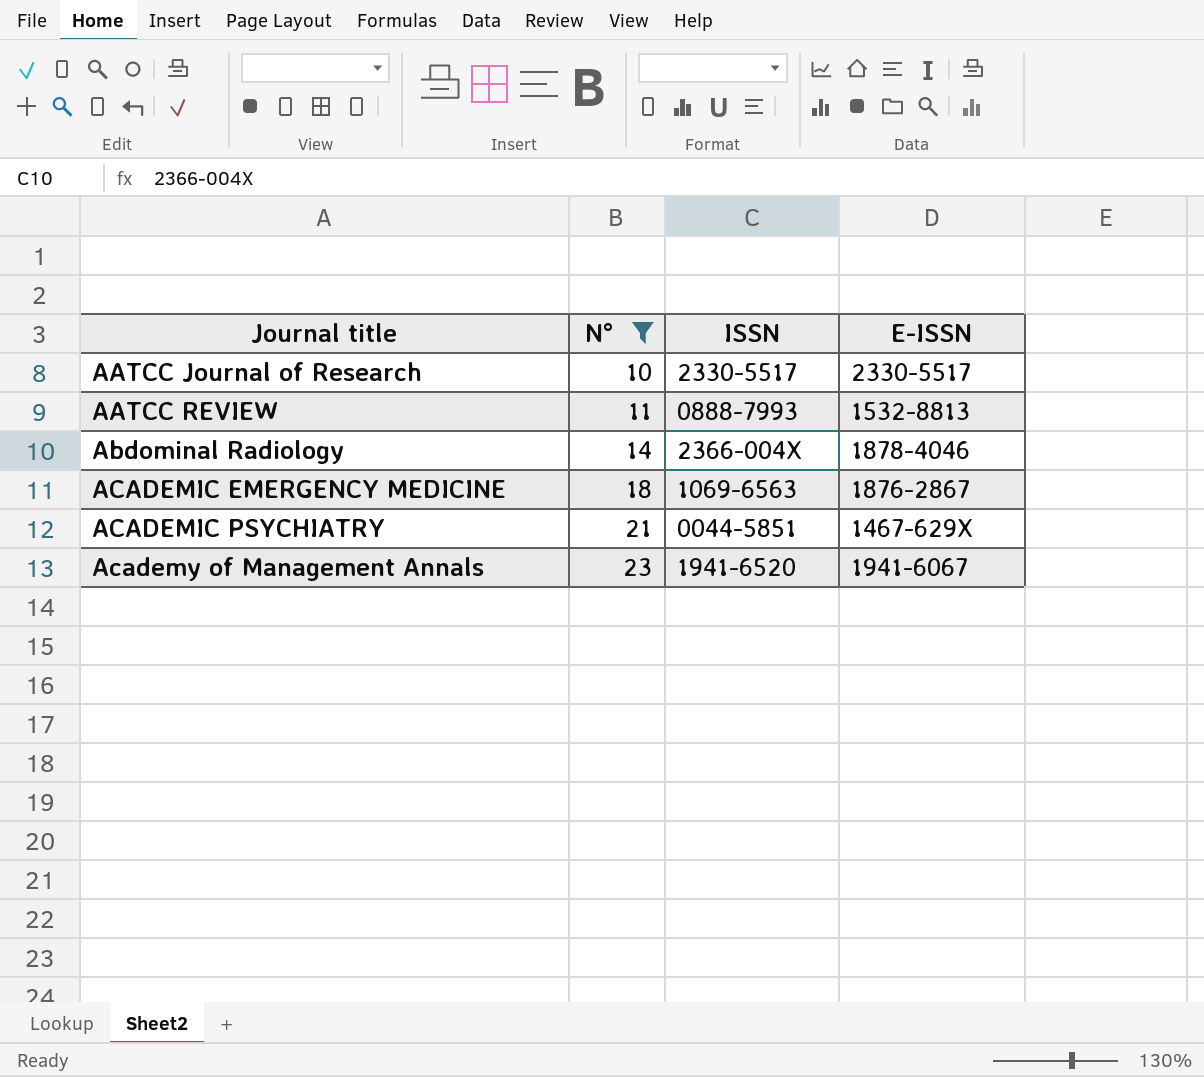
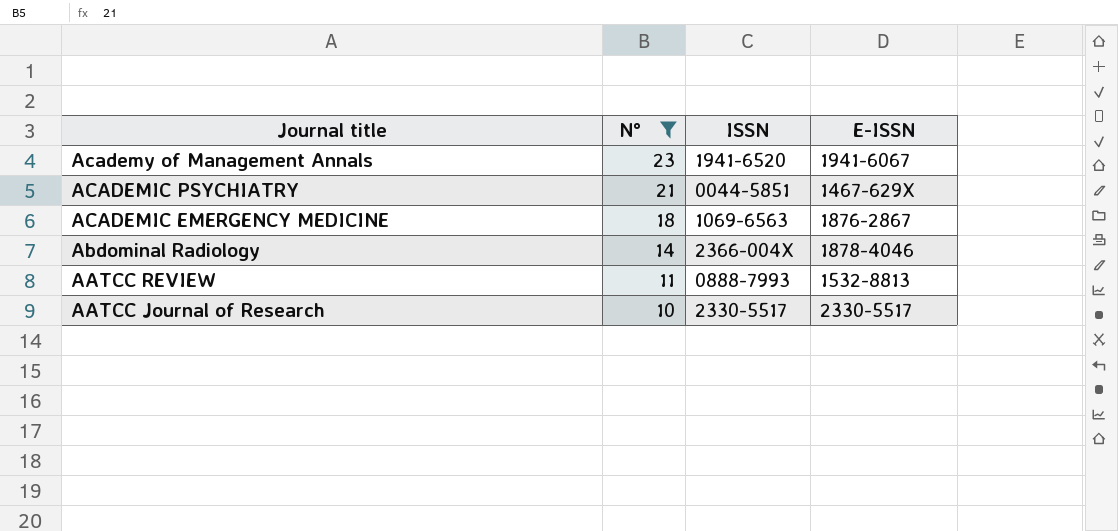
row order: Journal title ascending -> Journal title descending

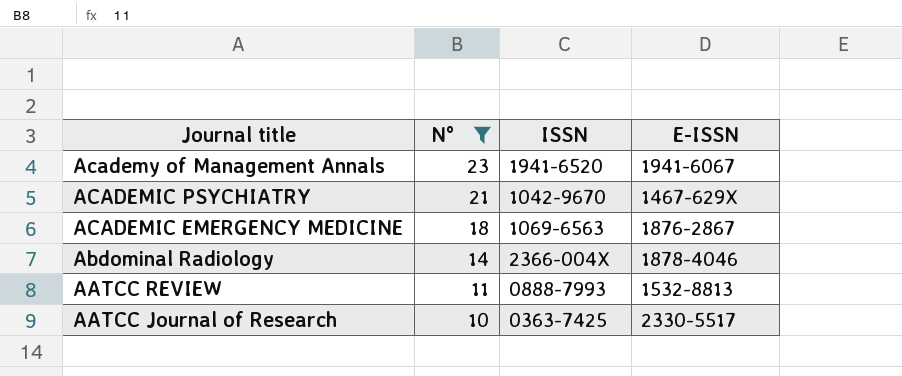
ACADEMIC PSYCHIATRY | ISSN: 0044-5851 -> 1042-9670
AATCC Journal of Research | ISSN: 2330-5517 -> 0363-7425

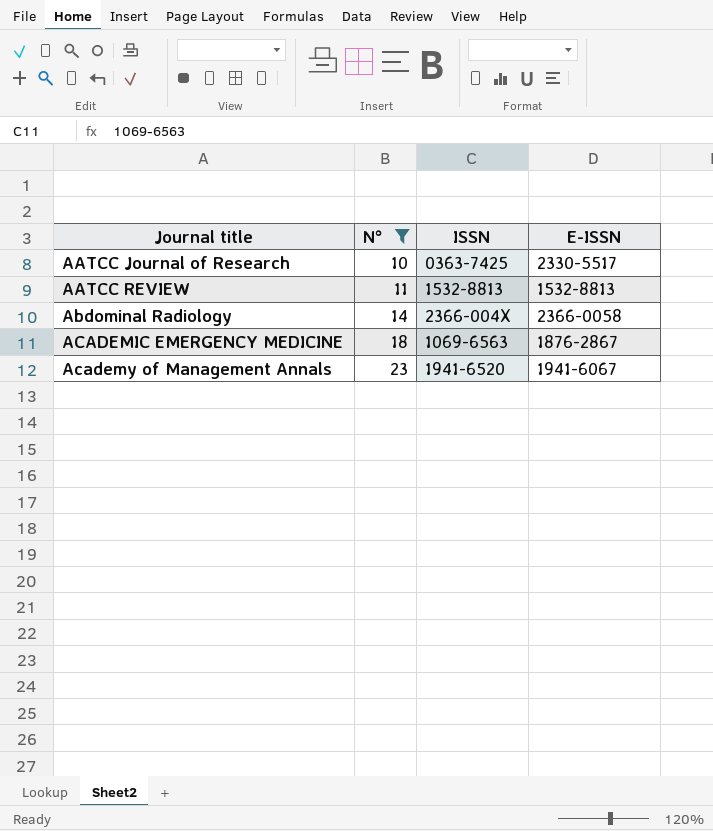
row order: Journal title descending -> Journal title ascending
row ACADEMIC PSYCHIATRY: 21 | 1042-9670 | 1467-629X -> none
AATCC REVIEW | ISSN: 0888-7993 -> 1532-8813
Abdominal Radiology | E-ISSN: 1878-4046 -> 2366-0058

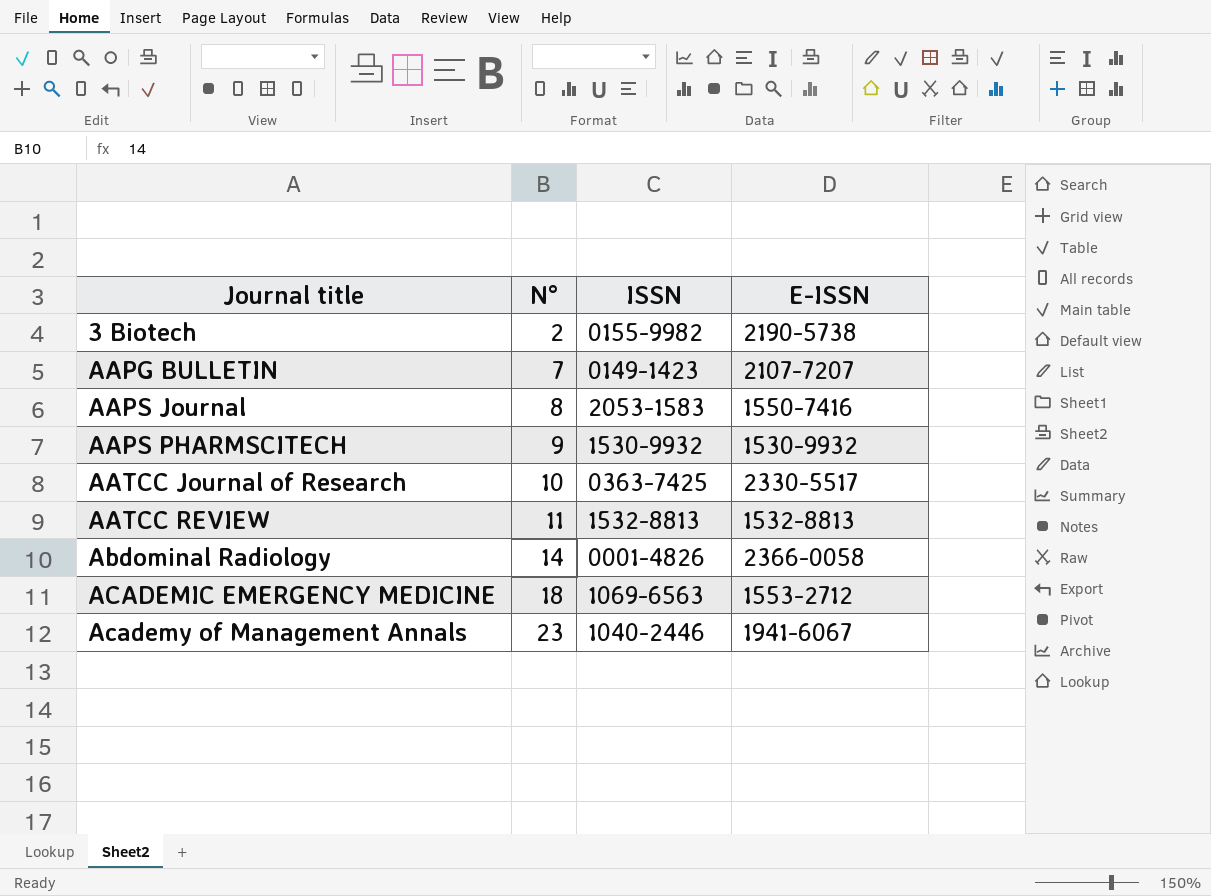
filter: N° >= 10 -> none
Abdominal Radiology | ISSN: 2366-004X -> 0001-4826
ACADEMIC EMERGENCY MEDICINE | E-ISSN: 1876-2867 -> 1553-2712
Academy of Management Annals | ISSN: 1941-6520 -> 1040-2446

